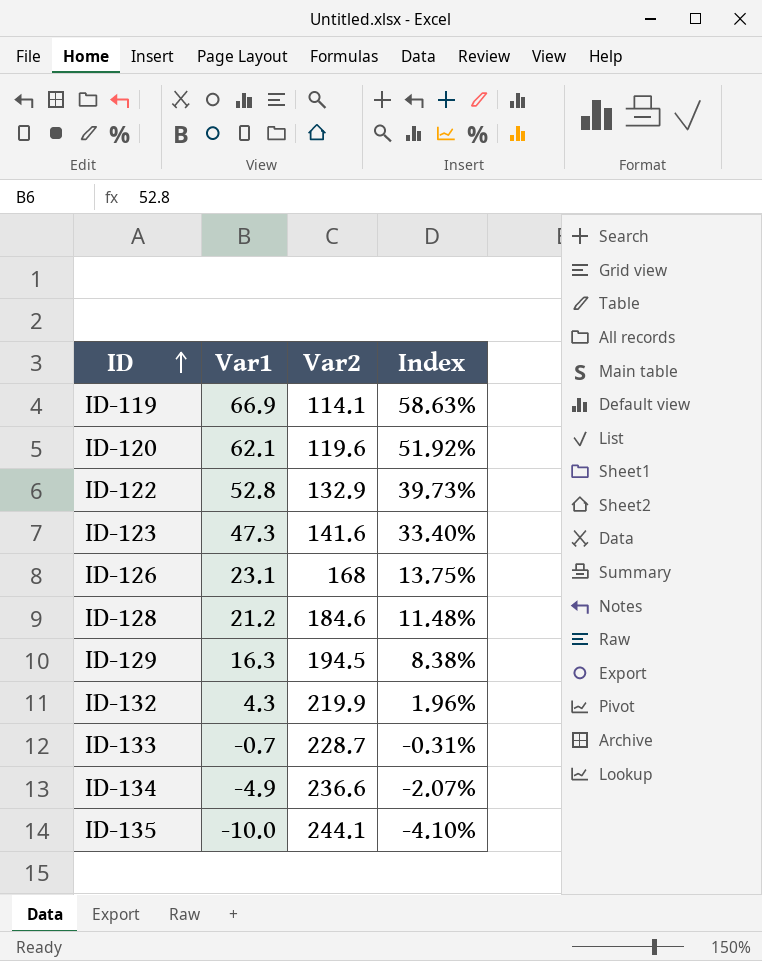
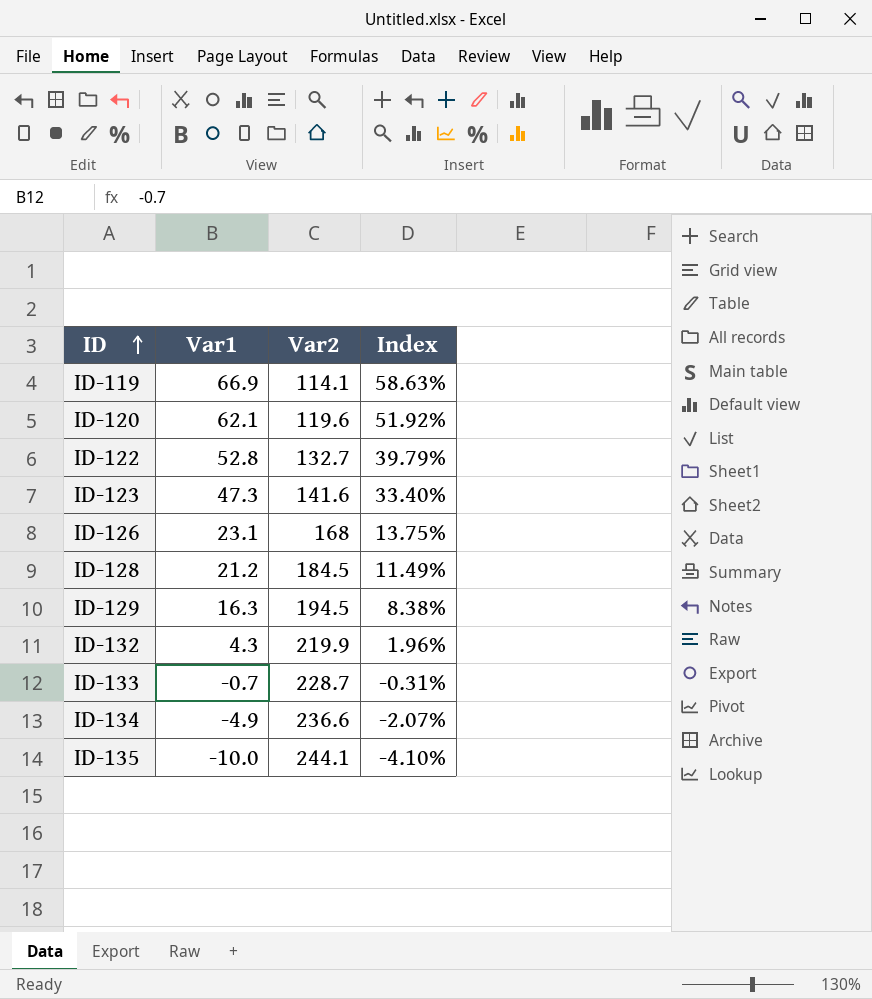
ID-122 | Var2: 132.9 -> 132.7
ID-122 | Index: 39.73% -> 39.79%
ID-128 | Var2: 184.6 -> 184.5
ID-128 | Index: 11.48% -> 11.49%

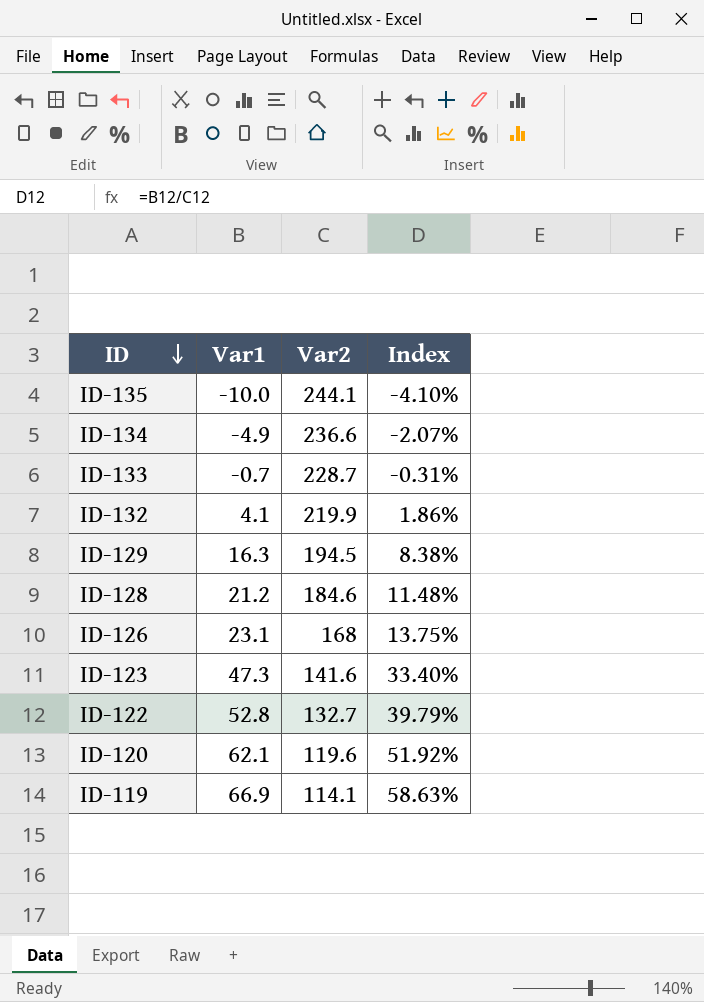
row order: ID ascending -> ID descending
ID-132 | Var1: 4.3 -> 4.1
ID-132 | Index: 1.96% -> 1.86%
ID-128 | Var2: 184.5 -> 184.6
ID-128 | Index: 11.49% -> 11.48%

